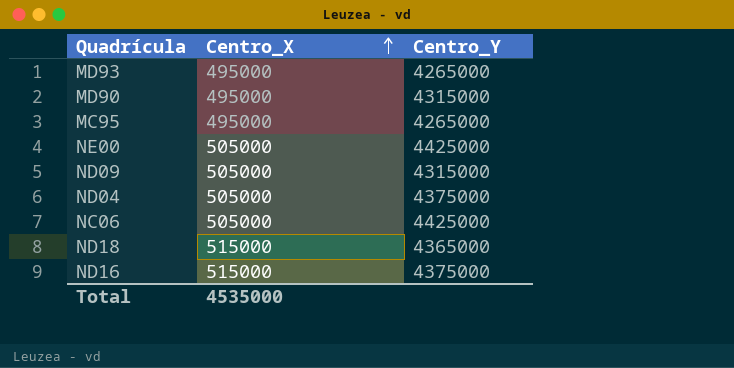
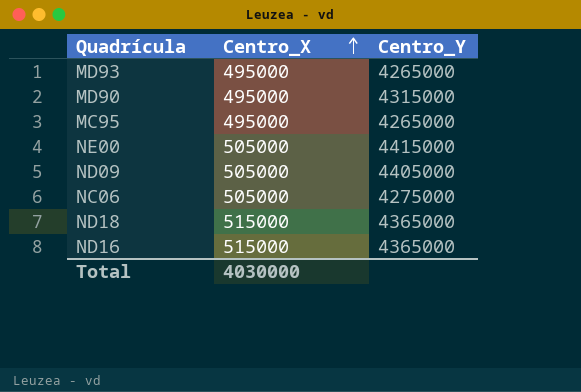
row ND04: 505000 | 4375000 -> none
NE00 | Centro_Y: 4425000 -> 4415000
ND09 | Centro_Y: 4315000 -> 4405000
NC06 | Centro_Y: 4425000 -> 4275000
ND16 | Centro_Y: 4375000 -> 4365000
Total | Centro_X: 4535000 -> 4030000

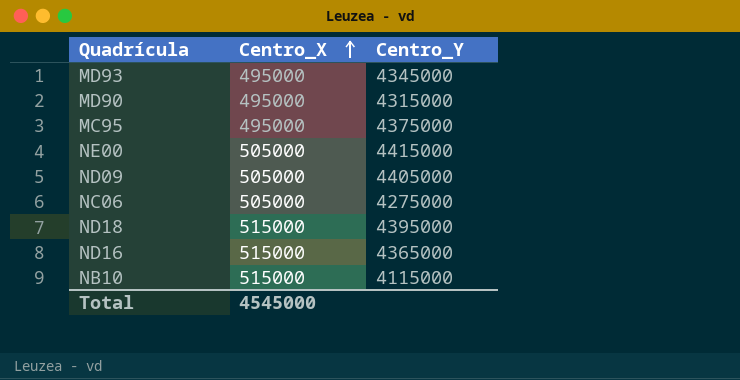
MD93 | Centro_Y: 4265000 -> 4345000
MC95 | Centro_Y: 4265000 -> 4375000
ND18 | Centro_Y: 4365000 -> 4395000
row NB10: none -> 515000 | 4115000
Total | Centro_X: 4030000 -> 4545000

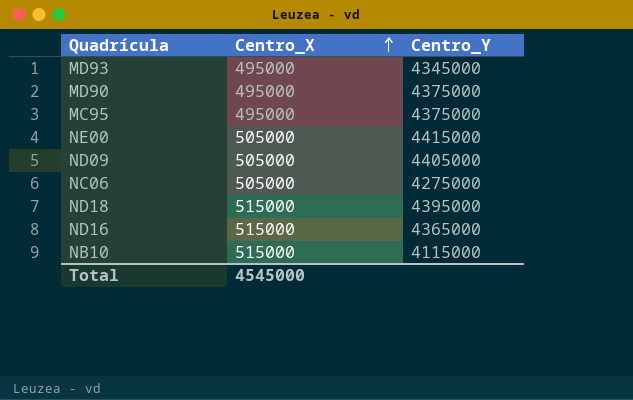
MD90 | Centro_Y: 4315000 -> 4375000

